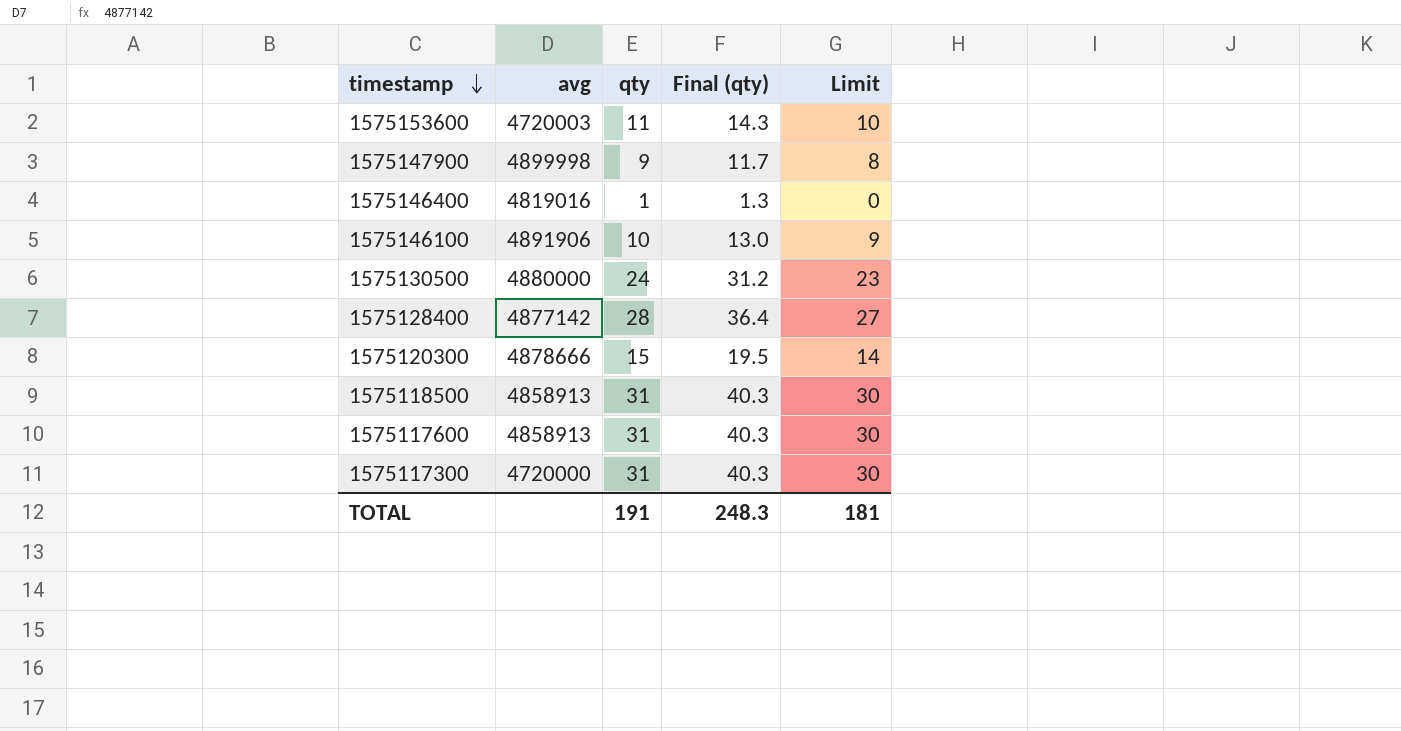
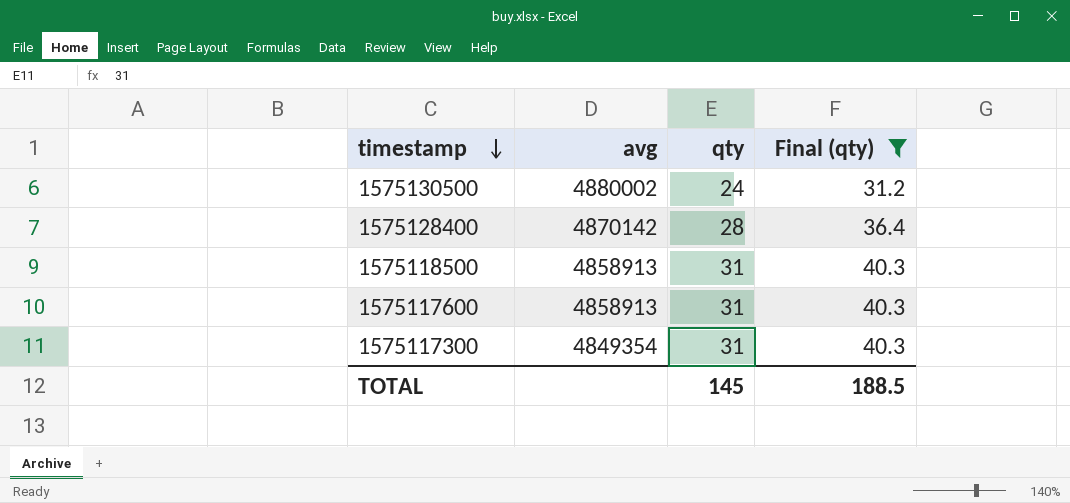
filter: none -> Final (qty) >= 31.2
column Limit | formula: [qty] - 1 -> none
1575130500 | avg: 4880000 -> 4880002
1575128400 | avg: 4877142 -> 4870142
1575117300 | avg: 4720000 -> 4849354
TOTAL | qty: 191 -> 145
TOTAL | Final (qty): 248.3 -> 188.5

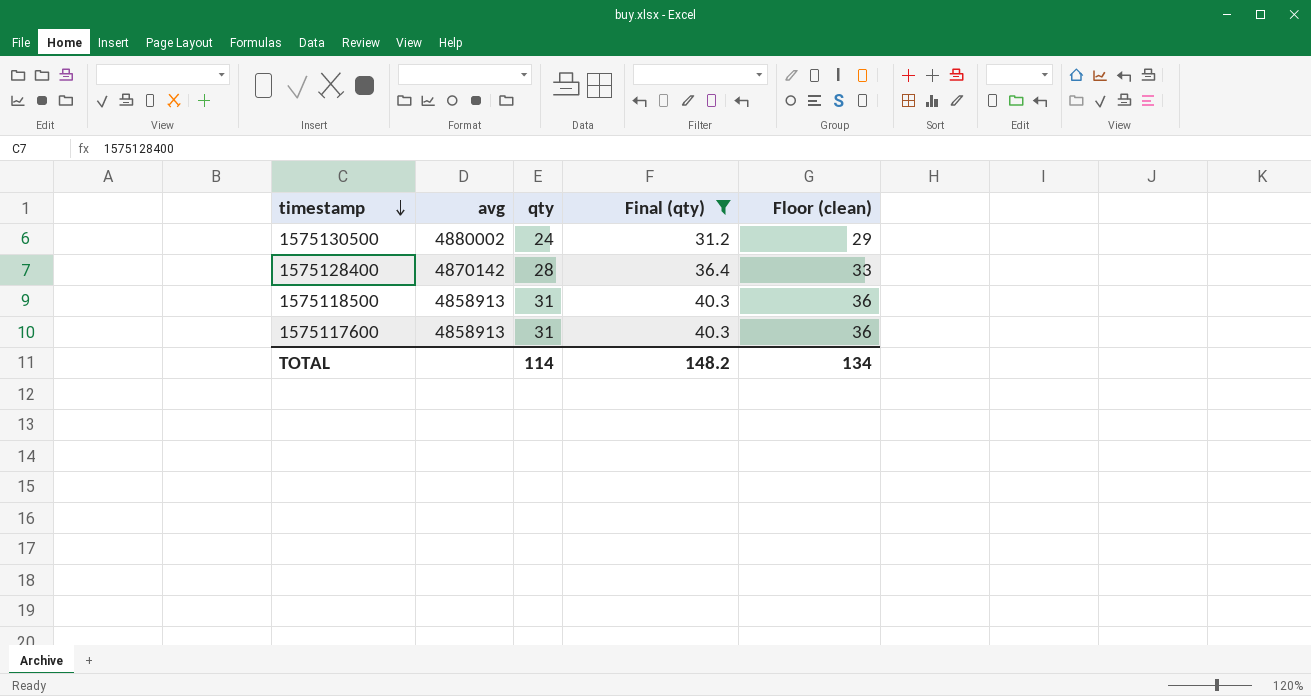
column Floor (clean) | formula: none -> [qty] + 5
row 1575117300: 4849354 | 31 | 40.3 -> none
TOTAL | qty: 145 -> 114
TOTAL | Final (qty): 188.5 -> 148.2

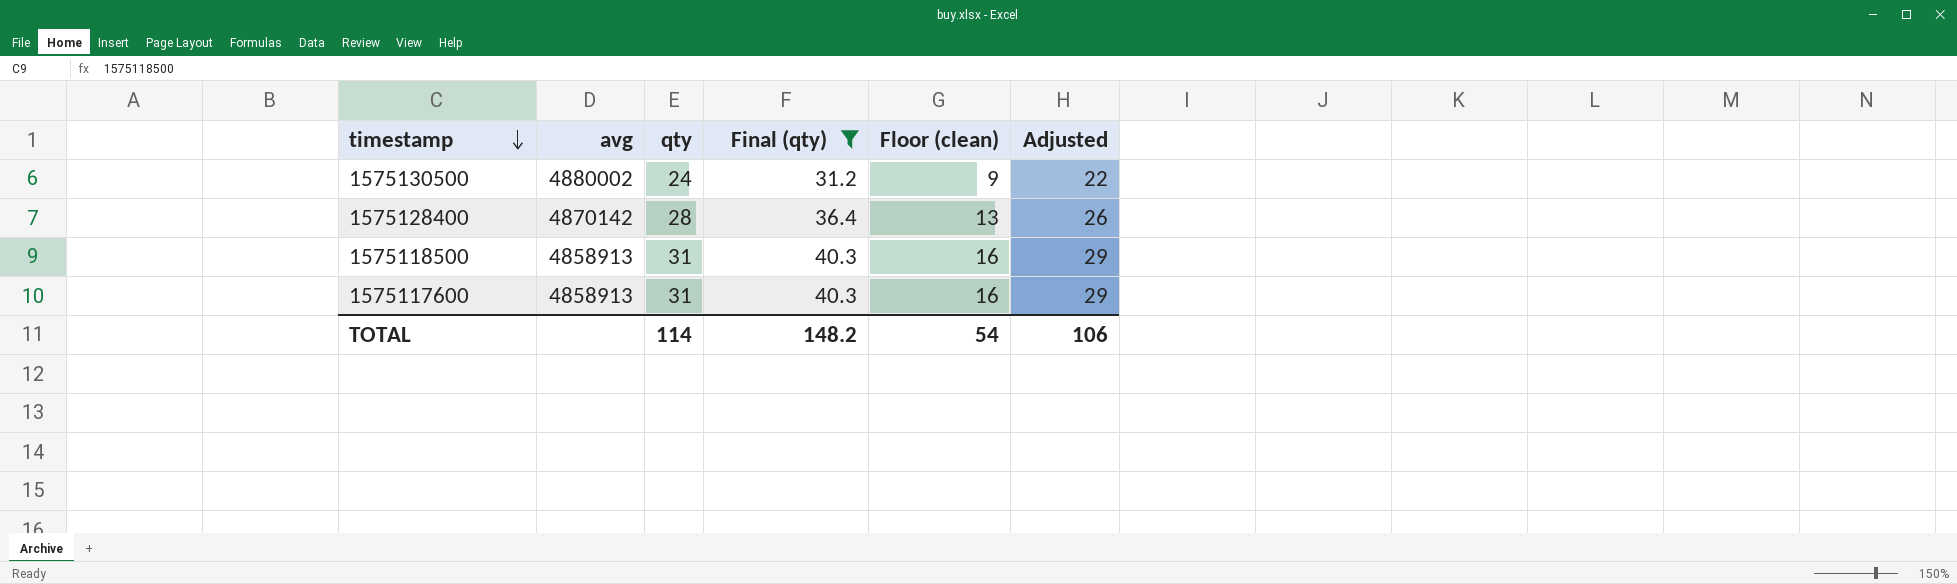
column Floor (clean) | formula: [qty] + 5 -> [qty] - 15
column Adjusted | formula: none -> [qty] - 2
TOTAL | Floor (clean): 134 -> 54

